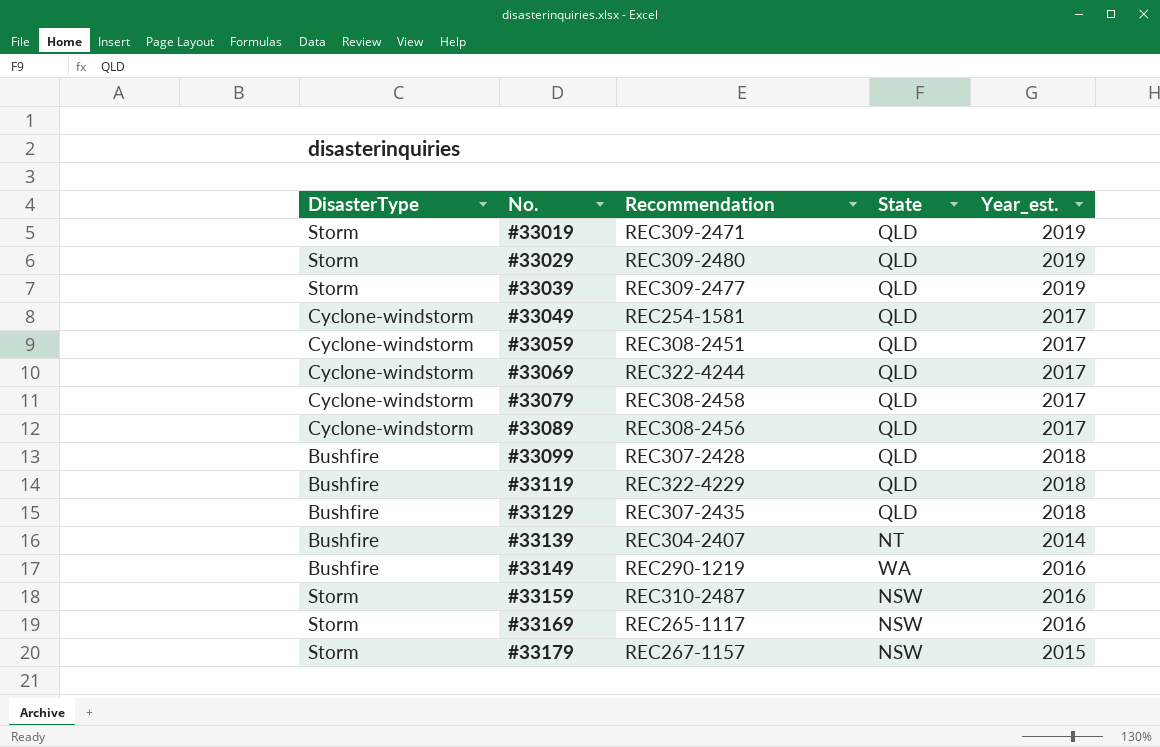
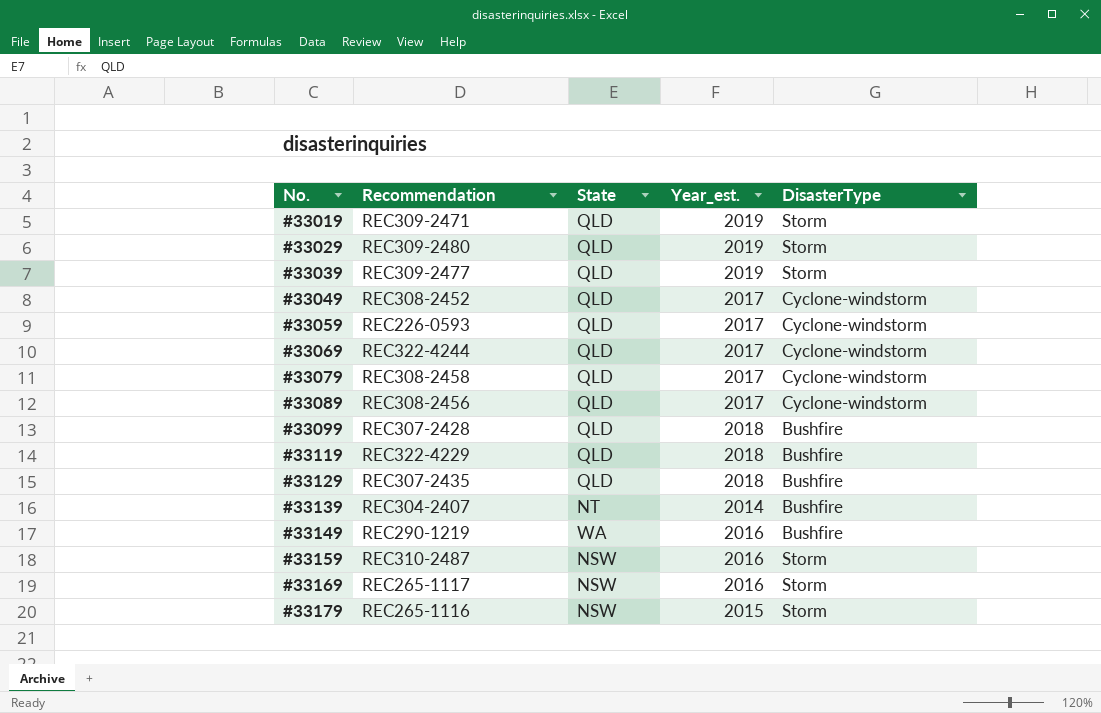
column DisasterType | position: 1 -> 5
#33049 | Recommendation: REC254-1581 -> REC308-2452
#33059 | Recommendation: REC308-2451 -> REC226-0593
#33179 | Recommendation: REC267-1157 -> REC265-1116

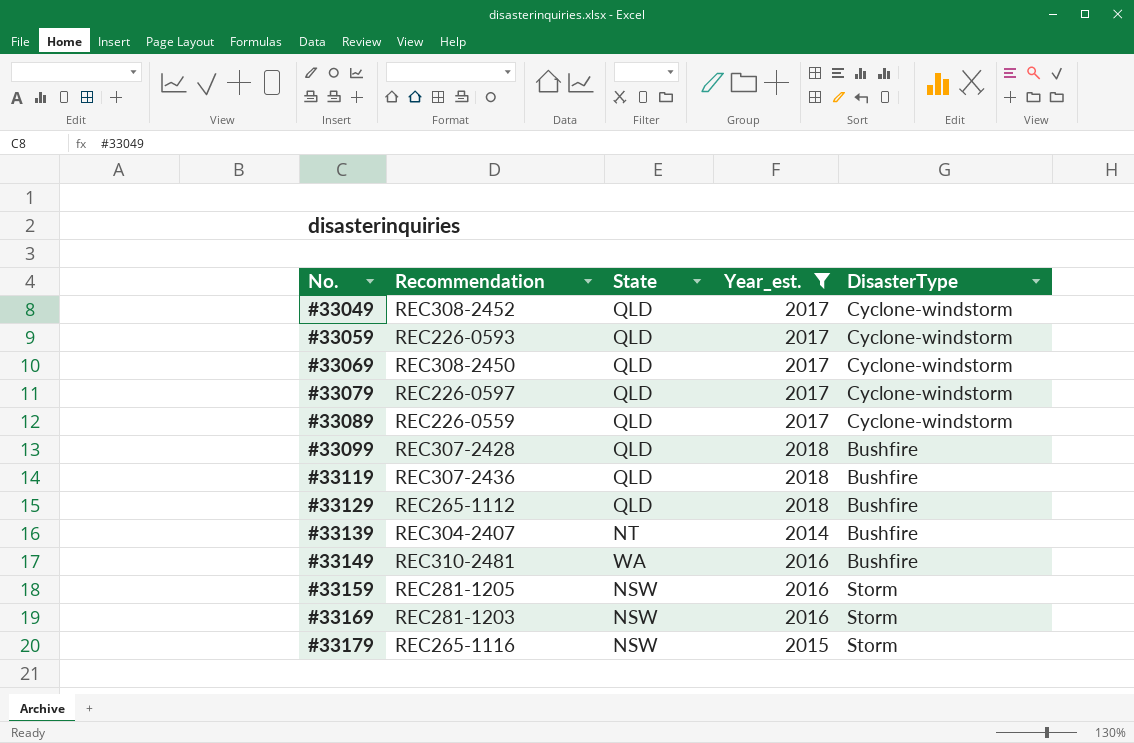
filter: none -> Year_est. != 2019
#33069 | Recommendation: REC322-4244 -> REC308-2450
#33079 | Recommendation: REC308-2458 -> REC226-0597
#33089 | Recommendation: REC308-2456 -> REC226-0559
#33119 | Recommendation: REC322-4229 -> REC307-2436
#33129 | Recommendation: REC307-2435 -> REC265-1112
#33149 | Recommendation: REC290-1219 -> REC310-2481
#33159 | Recommendation: REC310-2487 -> REC281-1205
#33169 | Recommendation: REC265-1117 -> REC281-1203

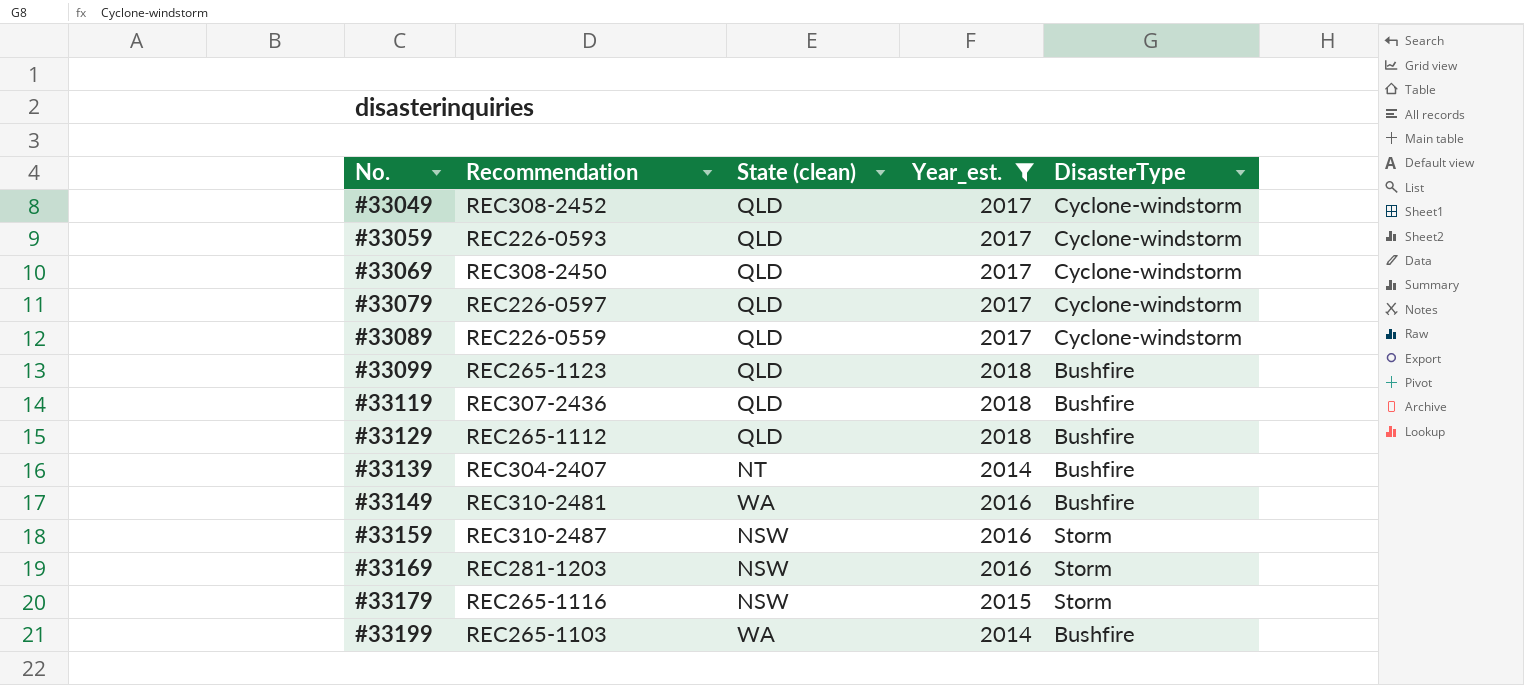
column name: State -> State (clean)
#33099 | Recommendation: REC307-2428 -> REC265-1123
#33159 | Recommendation: REC281-1205 -> REC310-2487
row #33199: none -> REC265-1103 | WA | 2014 | Bushfire

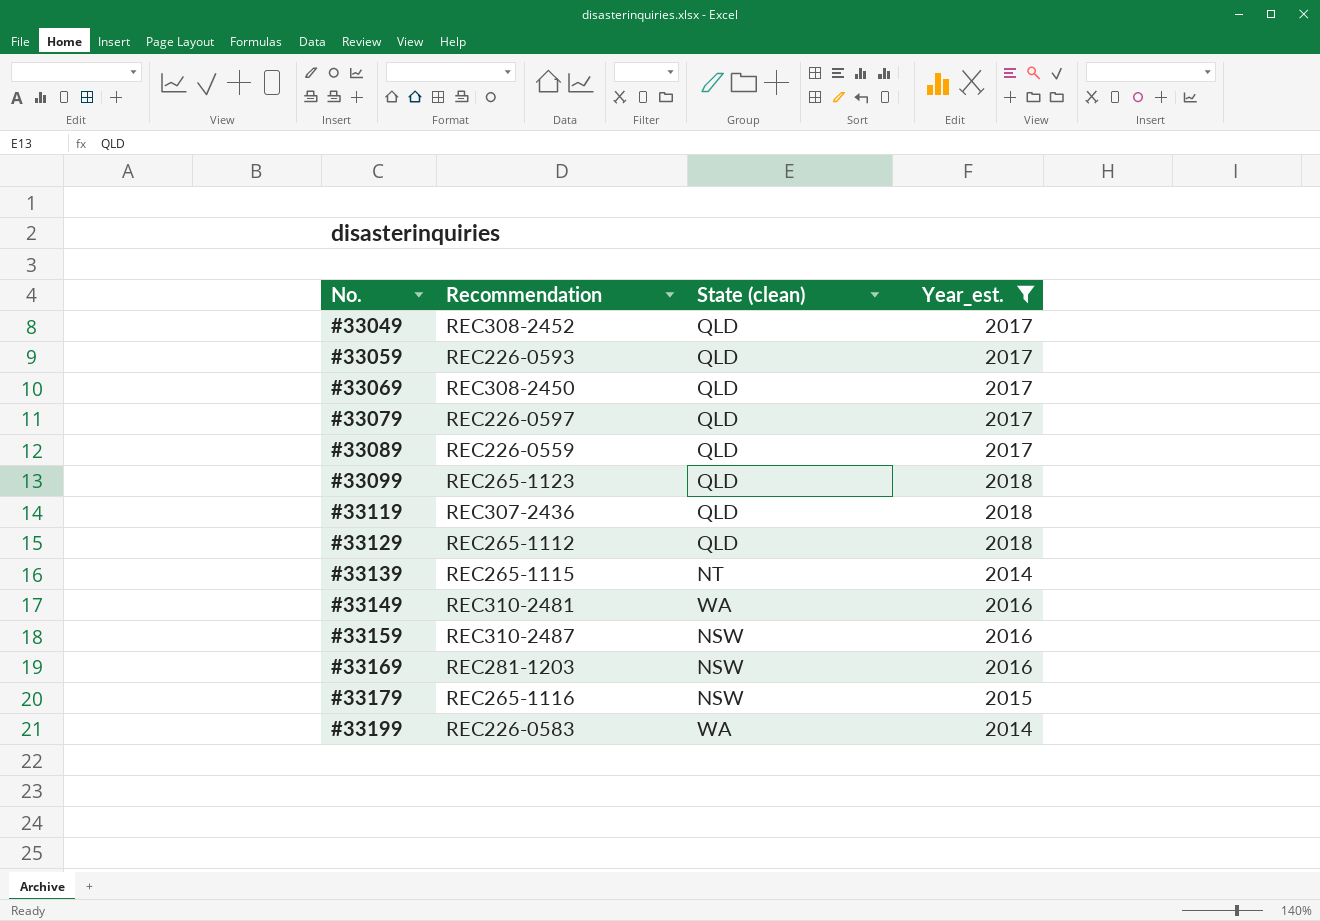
column DisasterType | position: 5 -> none
#33139 | Recommendation: REC304-2407 -> REC265-1115
#33199 | Recommendation: REC265-1103 -> REC226-0583

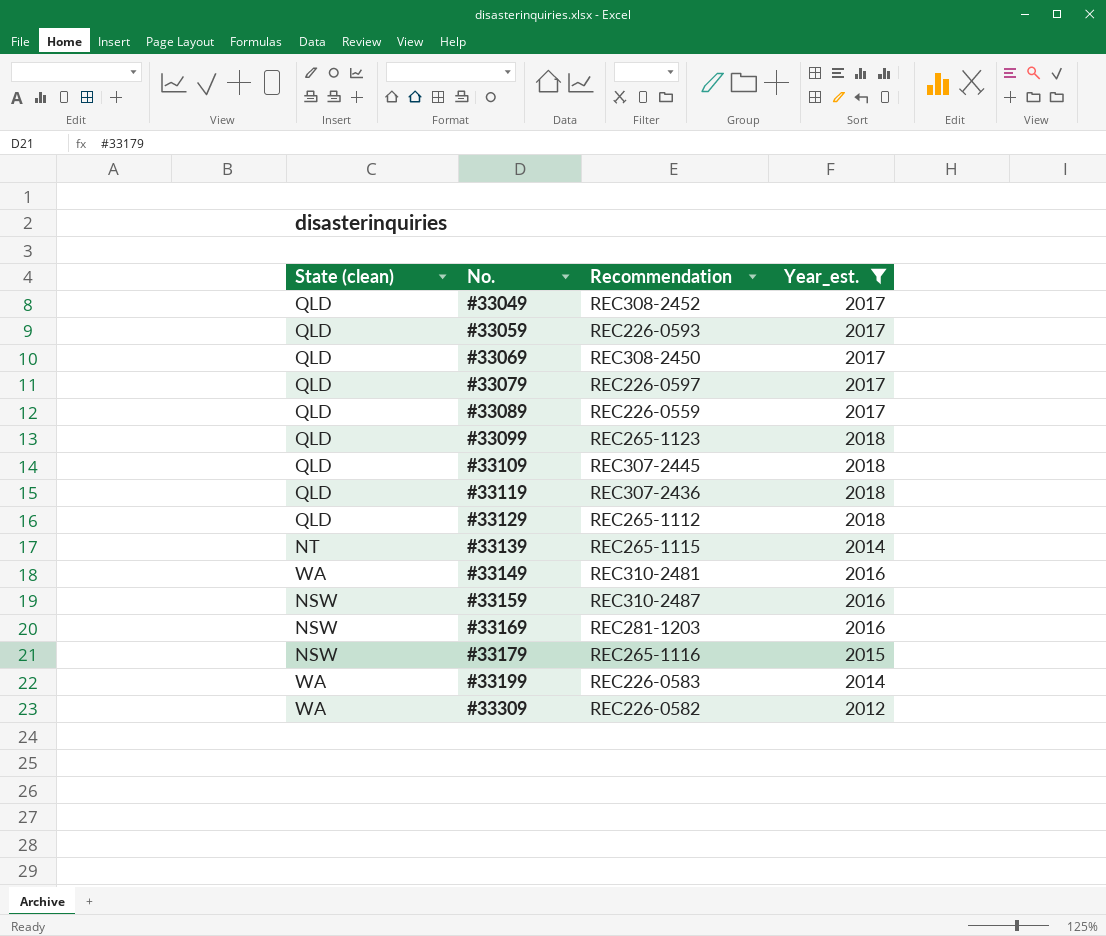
column State (clean) | position: 3 -> 1
row #33109: none -> QLD | REC307-2445 | 2018
row #33309: none -> WA | REC226-0582 | 2012

